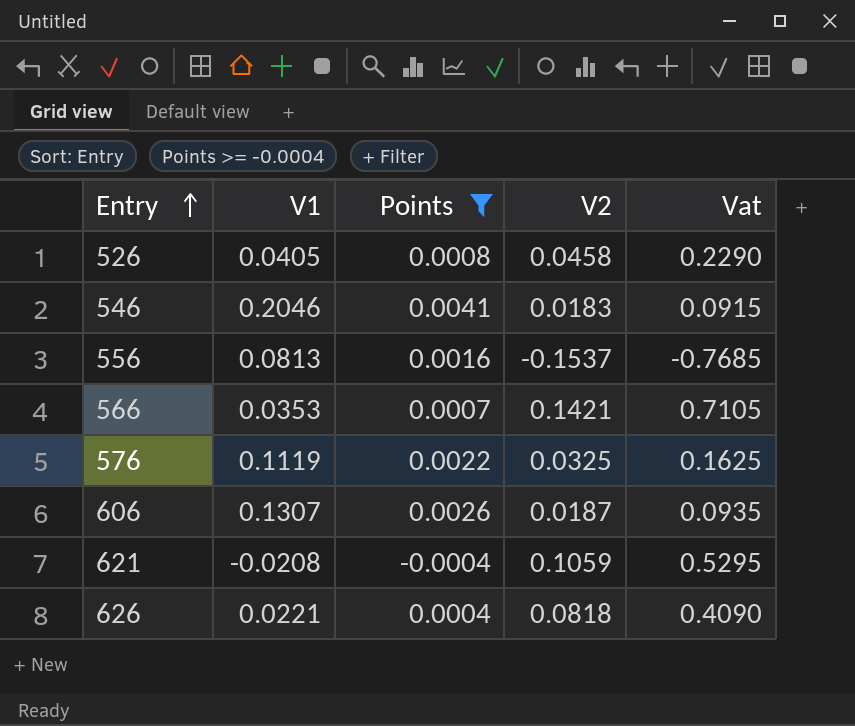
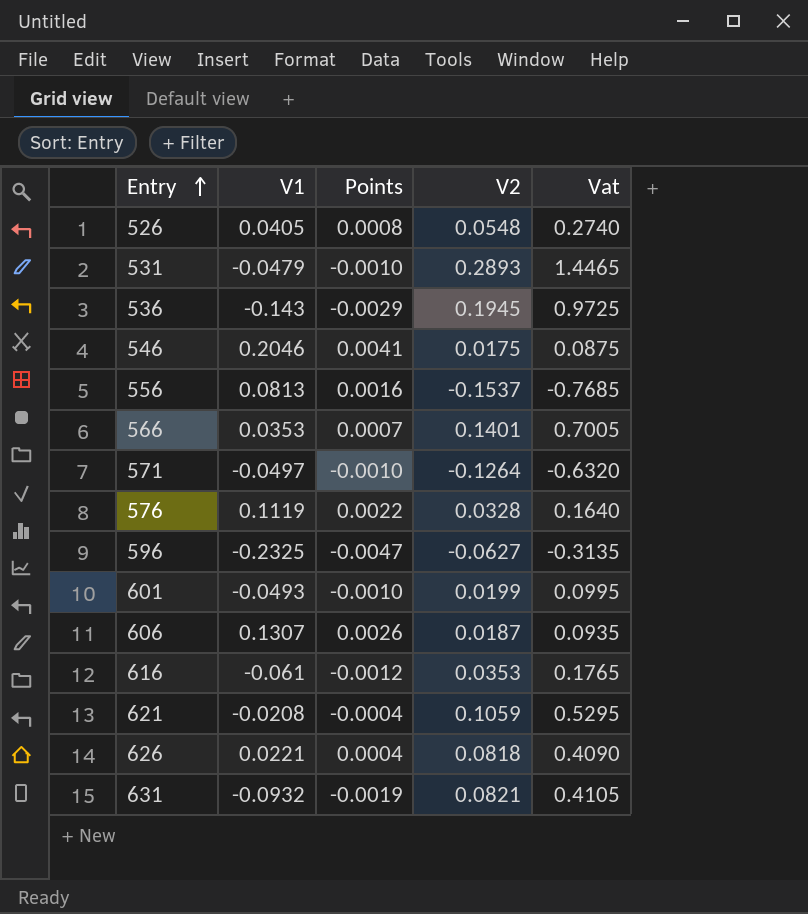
filter: Points >= -0.0004 -> none
526 | V2: 0.0458 -> 0.0548
526 | Vat: 0.2290 -> 0.2740
546 | V2: 0.0183 -> 0.0175
546 | Vat: 0.0915 -> 0.0875
566 | V2: 0.1421 -> 0.1401
566 | Vat: 0.7105 -> 0.7005
576 | V2: 0.0325 -> 0.0328
576 | Vat: 0.1625 -> 0.1640

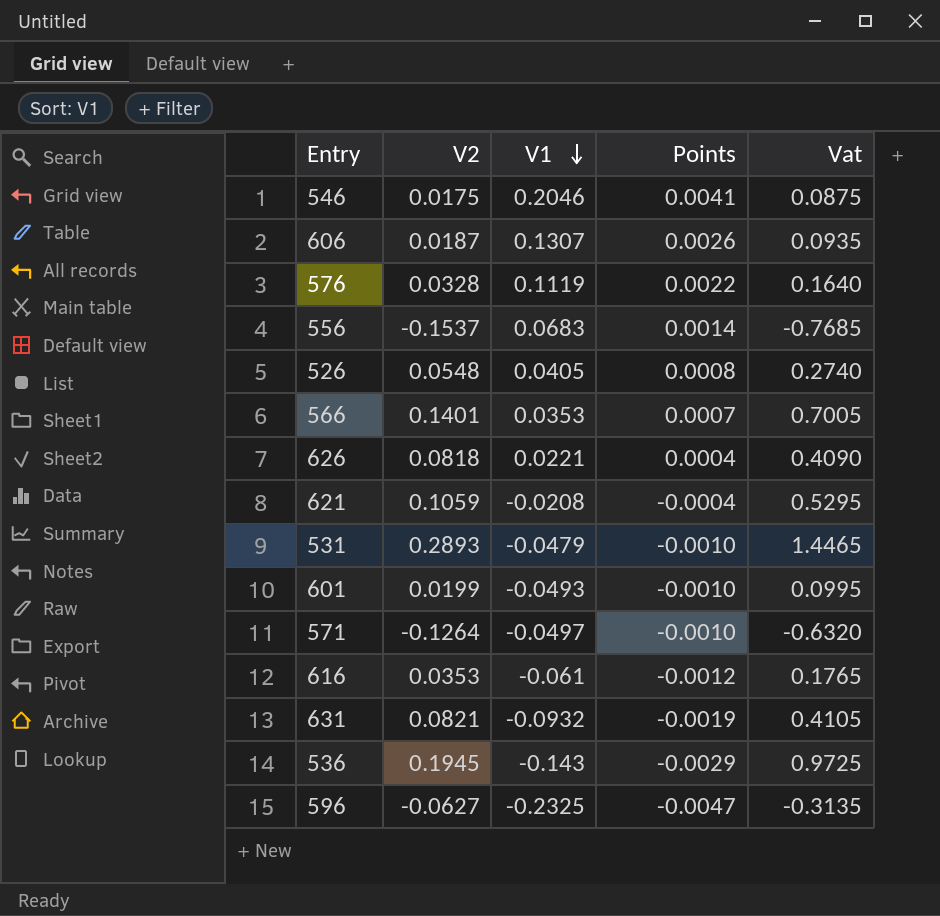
row order: Entry ascending -> V1 descending
column V2 | position: 4 -> 2
556 | V1: 0.0813 -> 0.0683
556 | Points: 0.0016 -> 0.0014

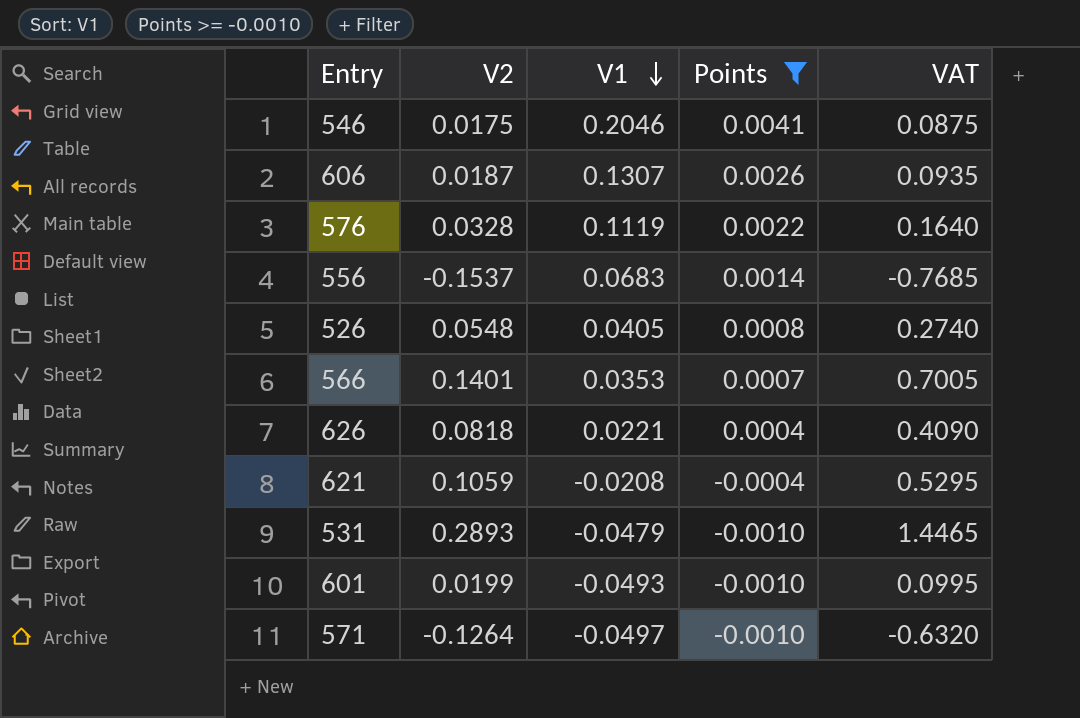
filter: none -> Points >= -0.0010
column name: Vat -> VAT

